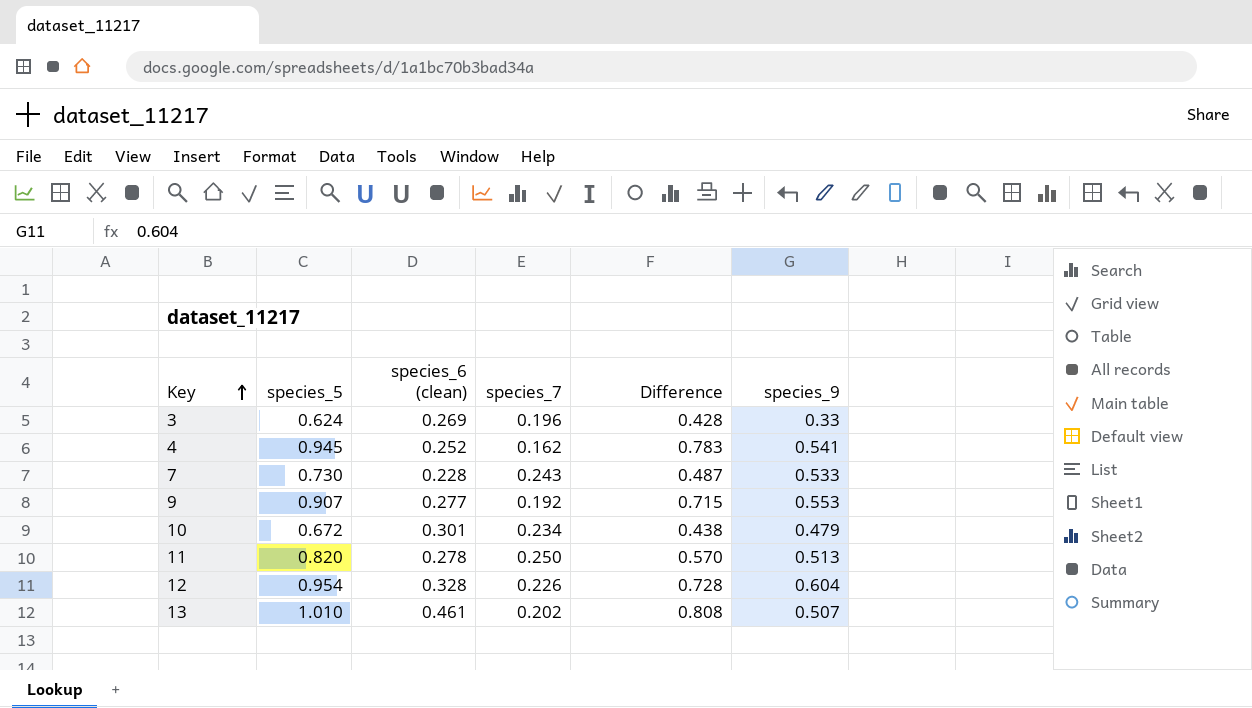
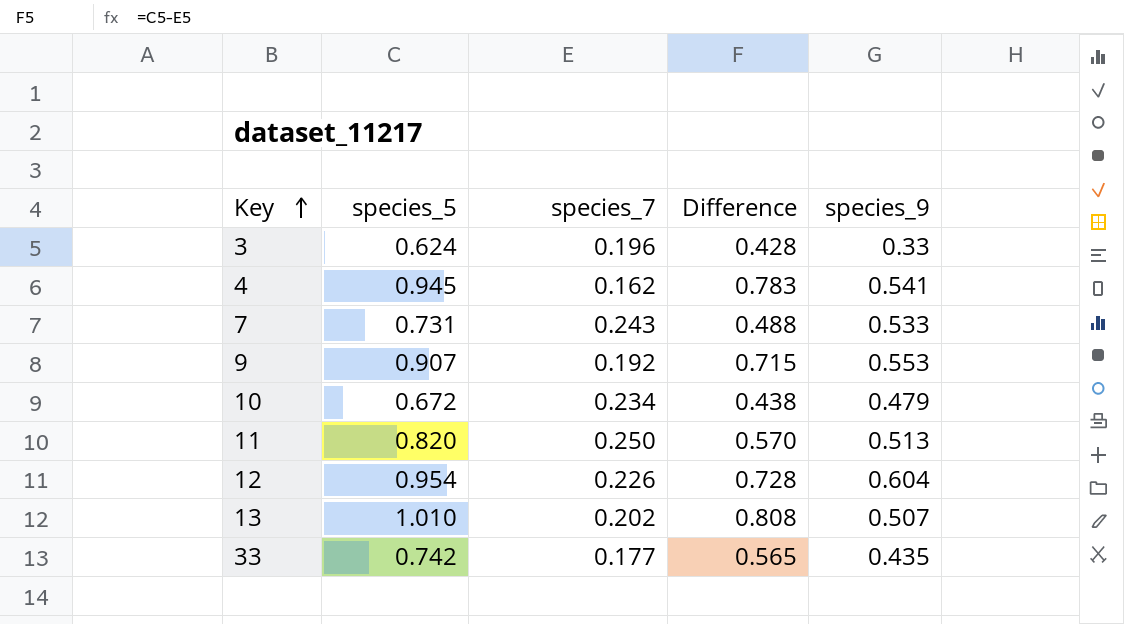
column species_6 (clean) | position: 3 -> none
7 | species_5: 0.730 -> 0.731
7 | Difference: 0.487 -> 0.488
row 33: none -> 0.742 | 0.177 | 0.565 | 0.435

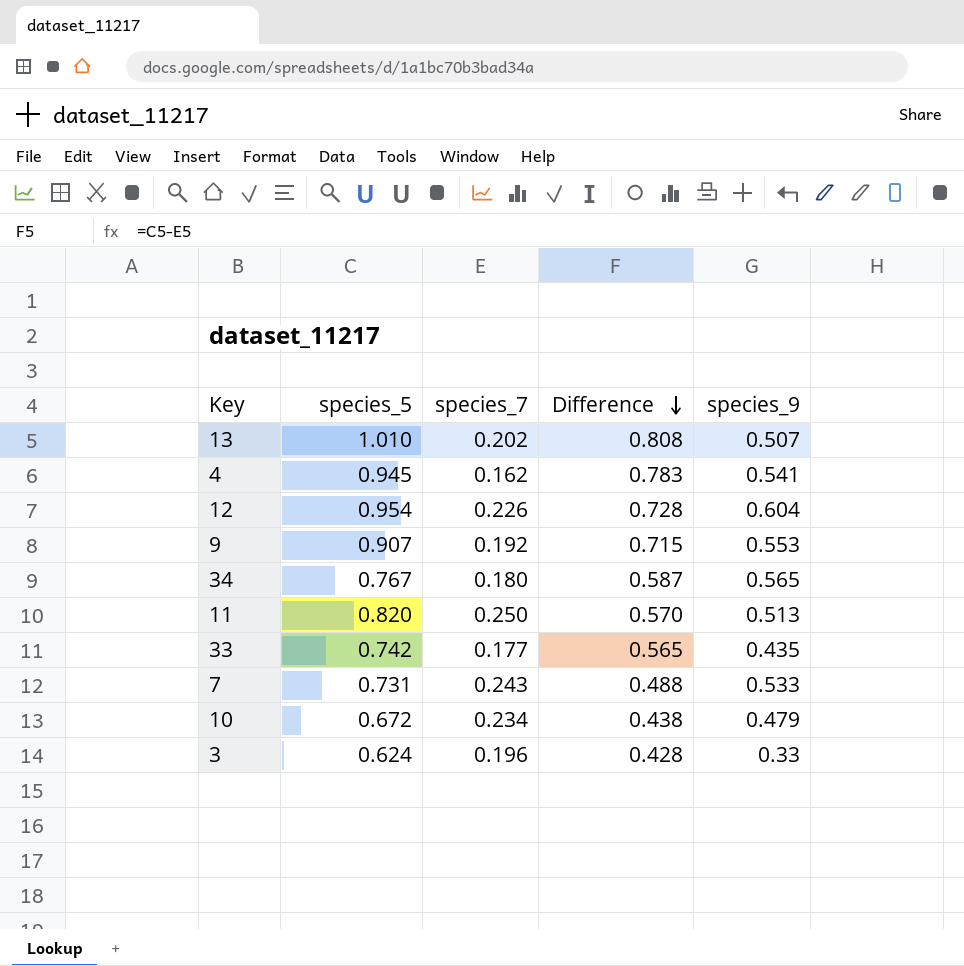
row order: Key ascending -> Difference descending
row 34: none -> 0.767 | 0.180 | 0.587 | 0.565

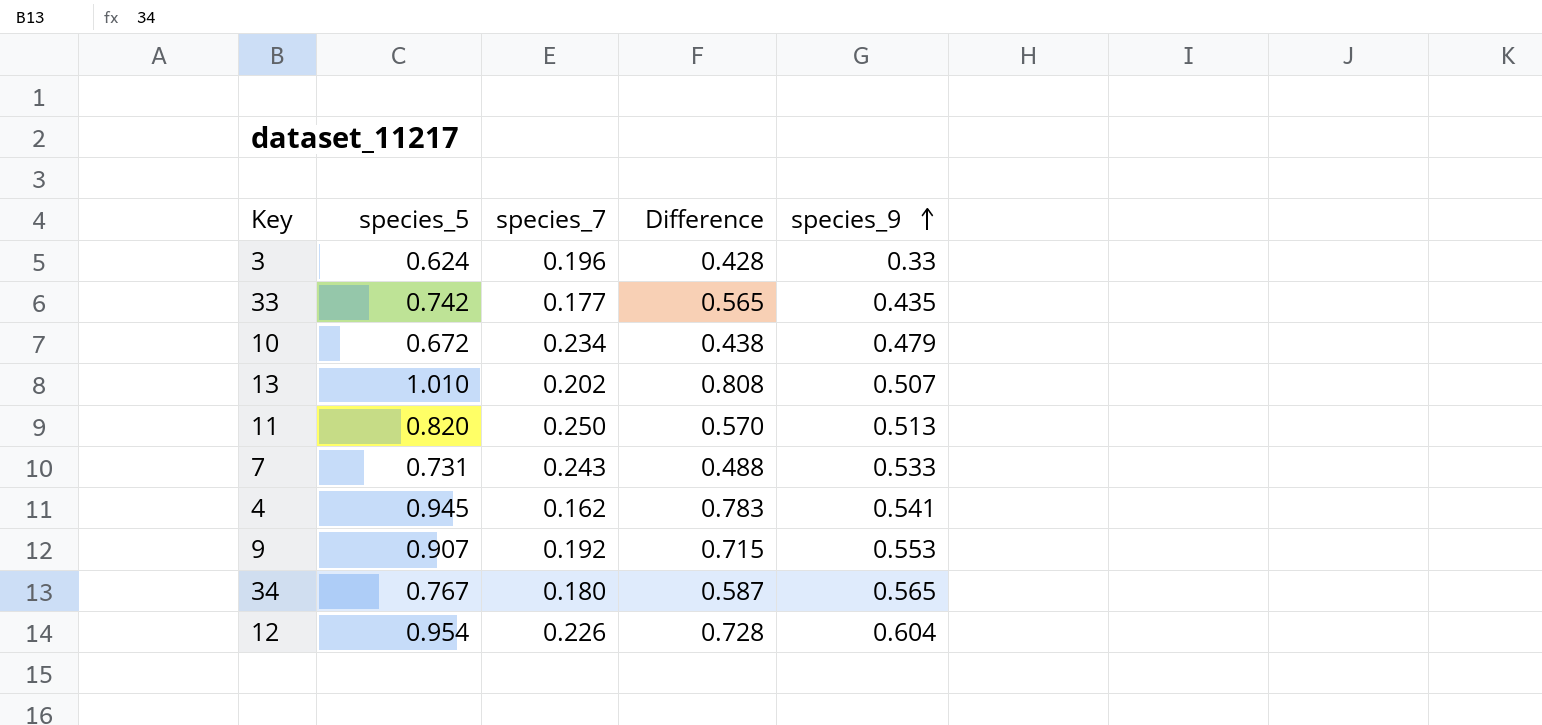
row order: Difference descending -> species_9 ascending

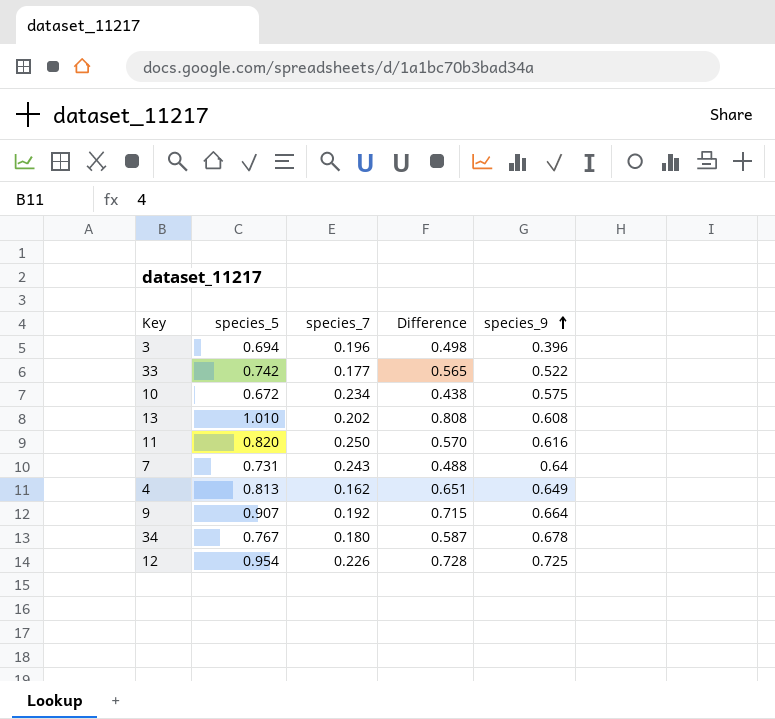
3 | species_5: 0.624 -> 0.694
3 | Difference: 0.428 -> 0.498
3 | species_9: 0.33 -> 0.396
33 | species_9: 0.435 -> 0.522
10 | species_9: 0.479 -> 0.575
13 | species_9: 0.507 -> 0.608
11 | species_9: 0.513 -> 0.616
7 | species_9: 0.533 -> 0.64
4 | species_5: 0.945 -> 0.813
4 | Difference: 0.783 -> 0.651
4 | species_9: 0.541 -> 0.649
9 | species_9: 0.553 -> 0.664
34 | species_9: 0.565 -> 0.678
12 | species_9: 0.604 -> 0.725

